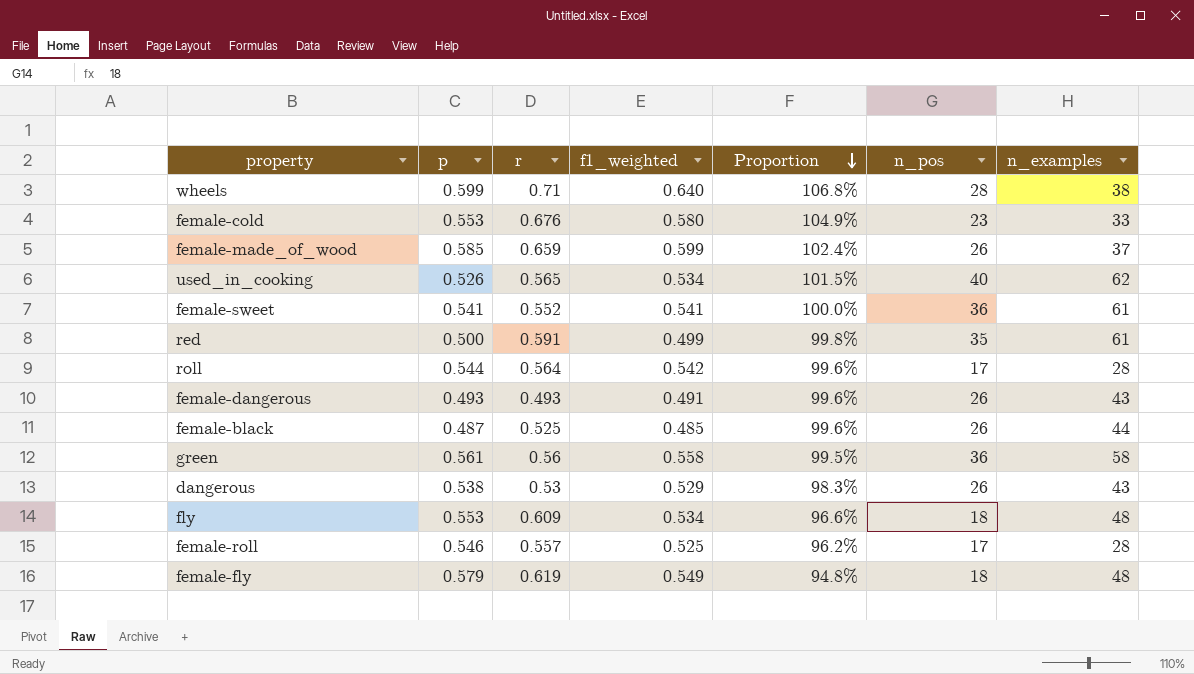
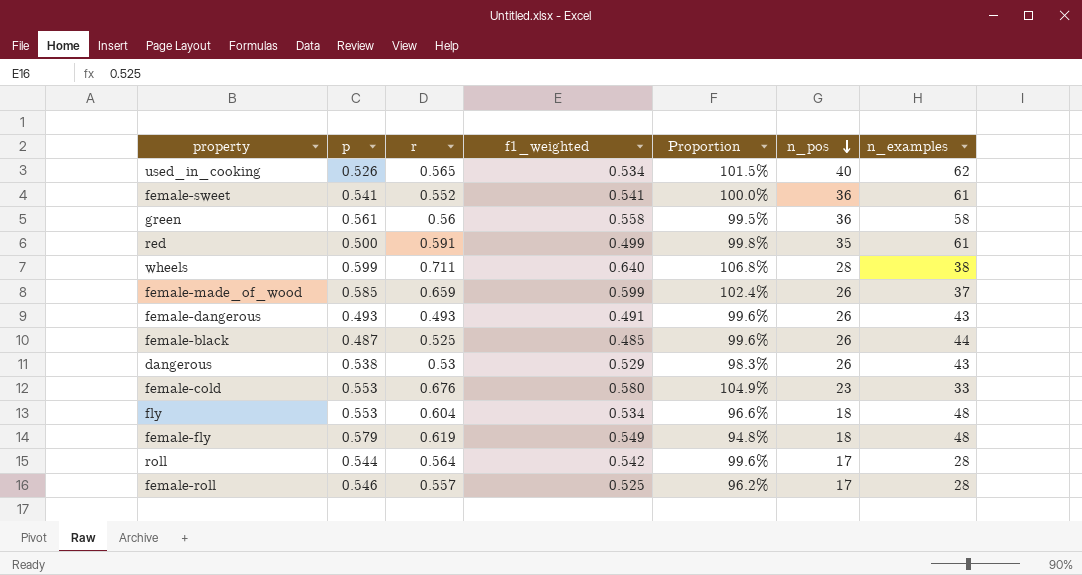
row order: Proportion descending -> n_pos descending
wheels | r: 0.71 -> 0.711
fly | r: 0.609 -> 0.604

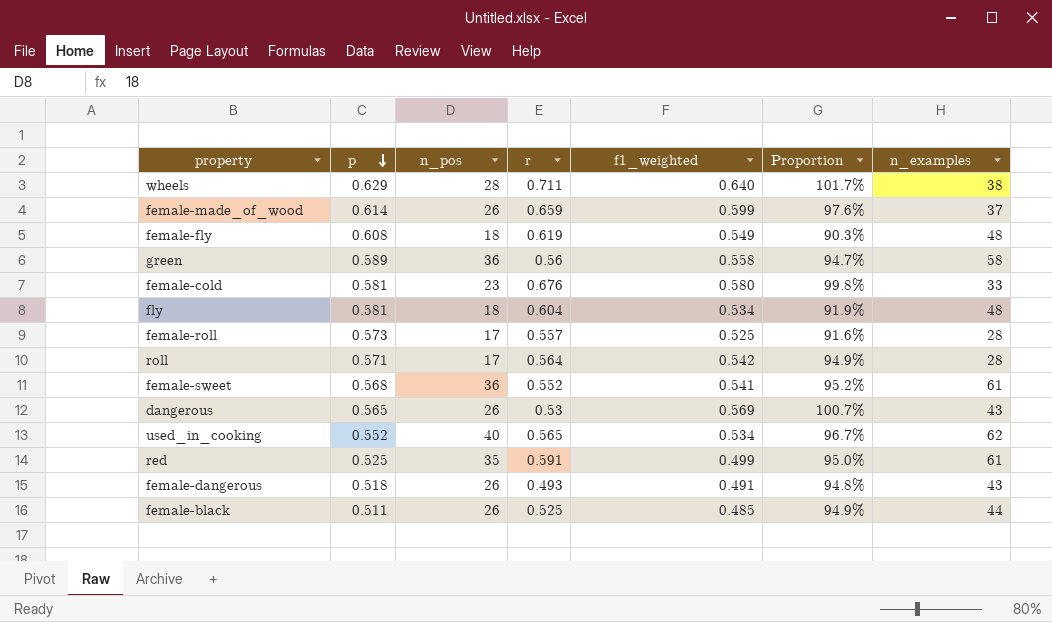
row order: n_pos descending -> p descending
column n_pos | position: 6 -> 3
wheels | p: 0.599 -> 0.629
wheels | Proportion: 106.8% -> 101.7%
female-made_of_wood | p: 0.585 -> 0.614
female-made_of_wood | Proportion: 102.4% -> 97.6%
female-fly | p: 0.579 -> 0.608
female-fly | Proportion: 94.8% -> 90.3%
green | p: 0.561 -> 0.589
green | Proportion: 99.5% -> 94.7%
female-cold | p: 0.553 -> 0.581
female-cold | Proportion: 104.9% -> 99.8%
fly | p: 0.553 -> 0.581
fly | Proportion: 96.6% -> 91.9%
female-roll | p: 0.546 -> 0.573
female-roll | Proportion: 96.2% -> 91.6%
roll | p: 0.544 -> 0.571
roll | Proportion: 99.6% -> 94.9%
female-sweet | p: 0.541 -> 0.568
female-sweet | Proportion: 100.0% -> 95.2%
dangerous | p: 0.538 -> 0.565
dangerous | f1_weighted: 0.529 -> 0.569
dangerous | Proportion: 98.3% -> 100.7%
used_in_cooking | p: 0.526 -> 0.552
used_in_cooking | Proportion: 101.5% -> 96.7%
red | p: 0.500 -> 0.525
red | Proportion: 99.8% -> 95.0%
female-dangerous | p: 0.493 -> 0.518
female-dangerous | Proportion: 99.6% -> 94.8%
female-black | p: 0.487 -> 0.511
female-black | Proportion: 99.6% -> 94.9%

